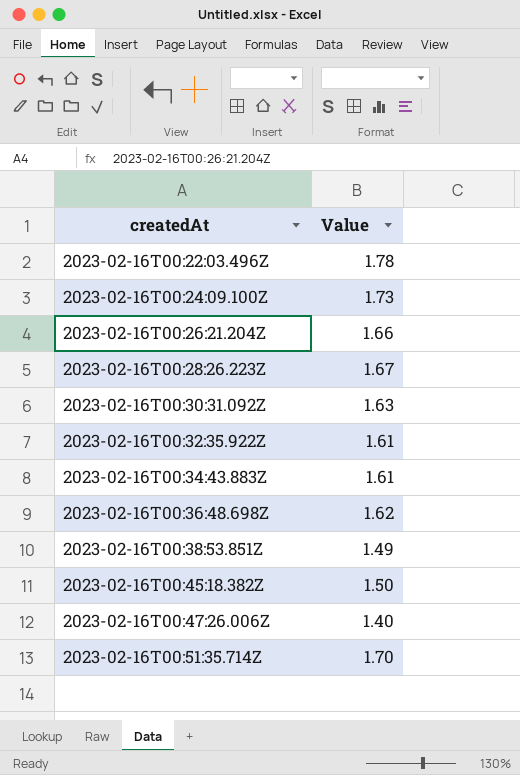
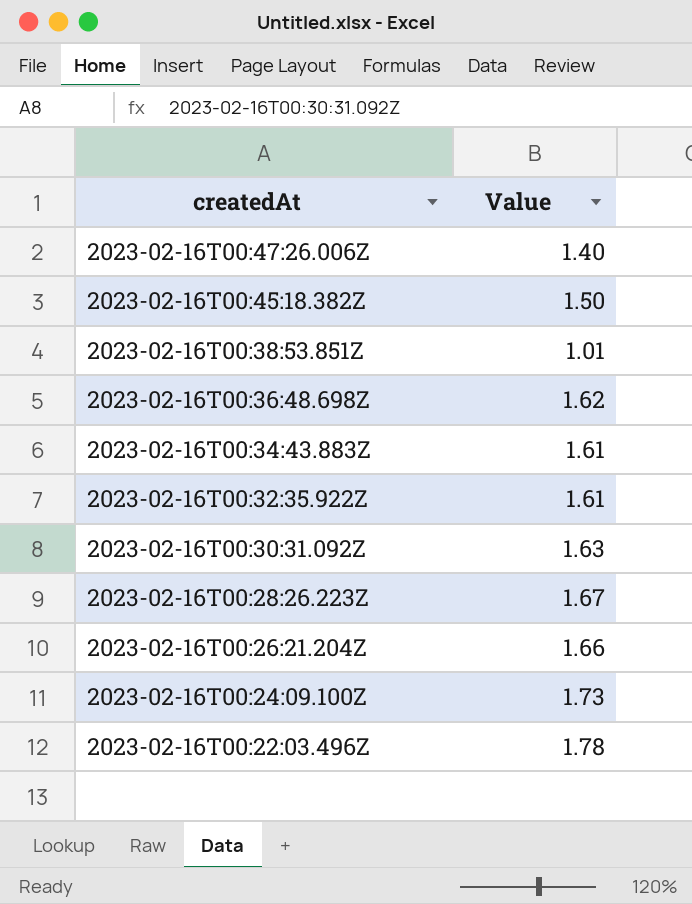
row order: createdAt ascending -> createdAt descending
row 2023-02-16T00:51:35.714Z: 1.70 -> none
2023-02-16T00:38:53.851Z | Value: 1.49 -> 1.01

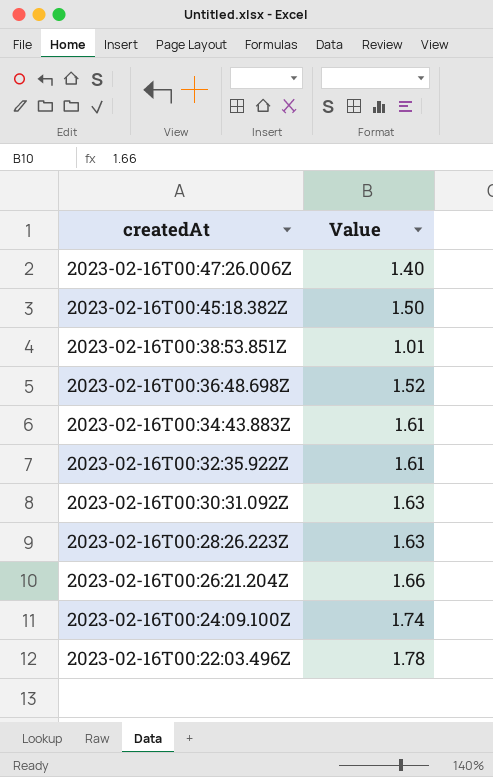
2023-02-16T00:36:48.698Z | Value: 1.62 -> 1.52
2023-02-16T00:28:26.223Z | Value: 1.67 -> 1.63
2023-02-16T00:24:09.100Z | Value: 1.73 -> 1.74

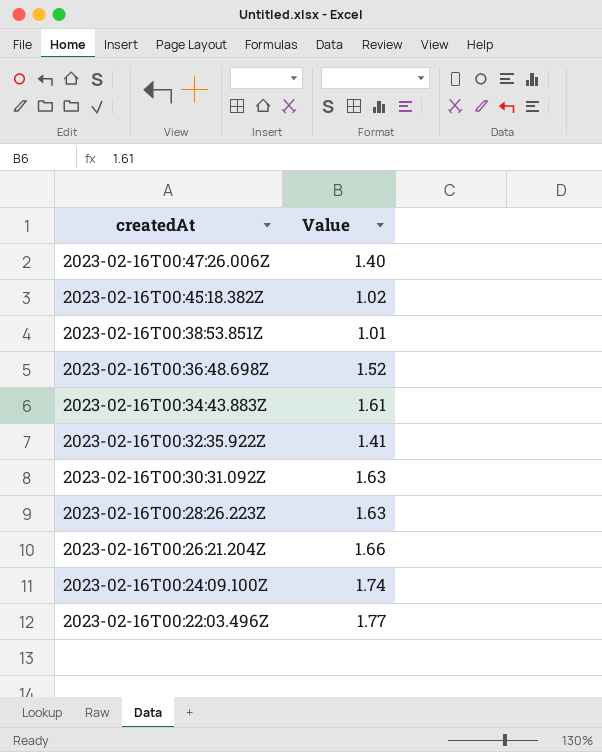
2023-02-16T00:45:18.382Z | Value: 1.50 -> 1.02
2023-02-16T00:32:35.922Z | Value: 1.61 -> 1.41
2023-02-16T00:22:03.496Z | Value: 1.78 -> 1.77

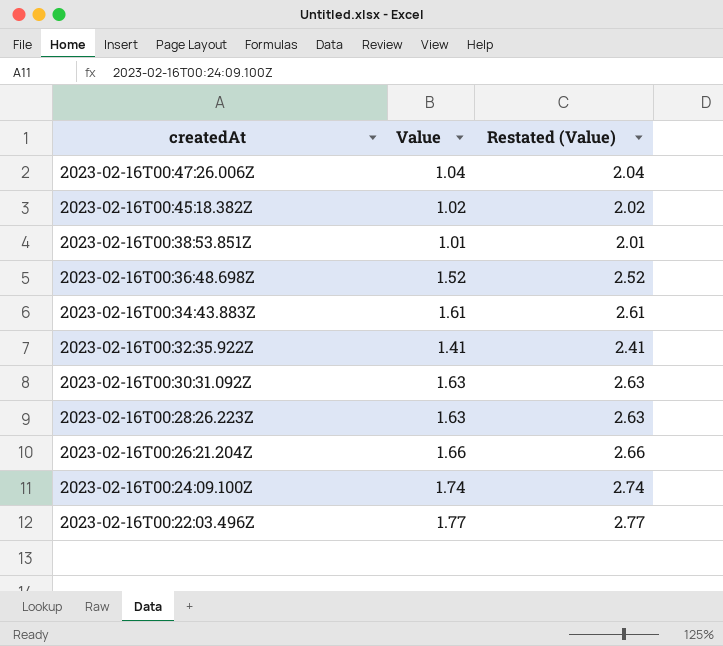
column Restated (Value) | formula: none -> [Value] + 1
2023-02-16T00:47:26.006Z | Value: 1.40 -> 1.04

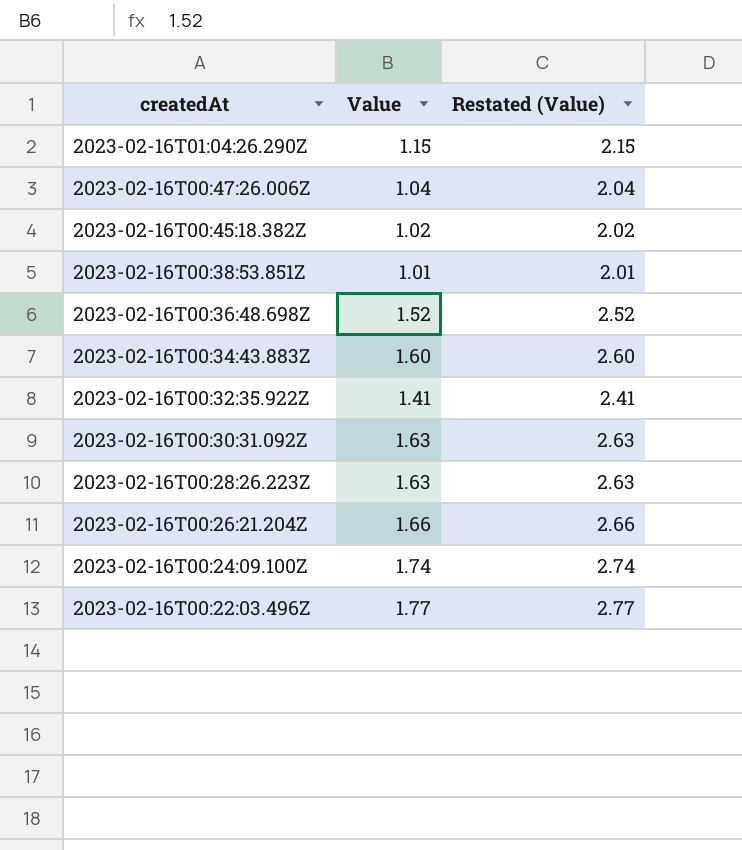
row 2023-02-16T01:04:26.290Z: none -> 1.15 | 2.15
2023-02-16T00:34:43.883Z | Value: 1.61 -> 1.60
2023-02-16T00:34:43.883Z | Restated (Value): 2.61 -> 2.60

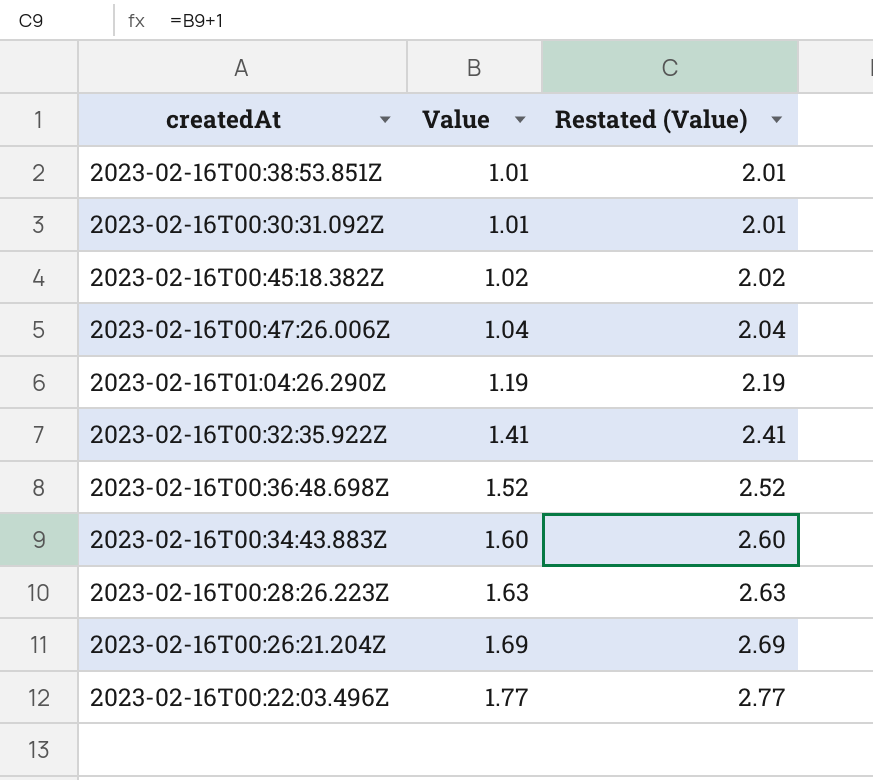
row order: createdAt descending -> Value ascending
row 2023-02-16T00:24:09.100Z: 1.74 | 2.74 -> none
2023-02-16T00:30:31.092Z | Value: 1.63 -> 1.01
2023-02-16T00:30:31.092Z | Restated (Value): 2.63 -> 2.01
2023-02-16T01:04:26.290Z | Value: 1.15 -> 1.19
2023-02-16T01:04:26.290Z | Restated (Value): 2.15 -> 2.19
2023-02-16T00:26:21.204Z | Value: 1.66 -> 1.69
2023-02-16T00:26:21.204Z | Restated (Value): 2.66 -> 2.69

